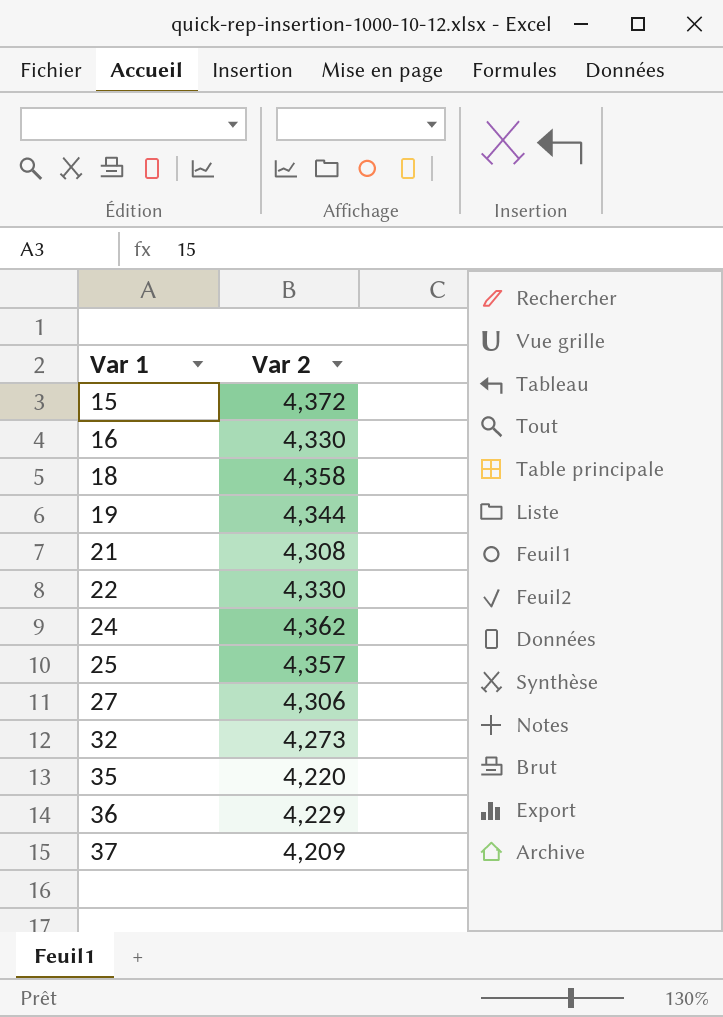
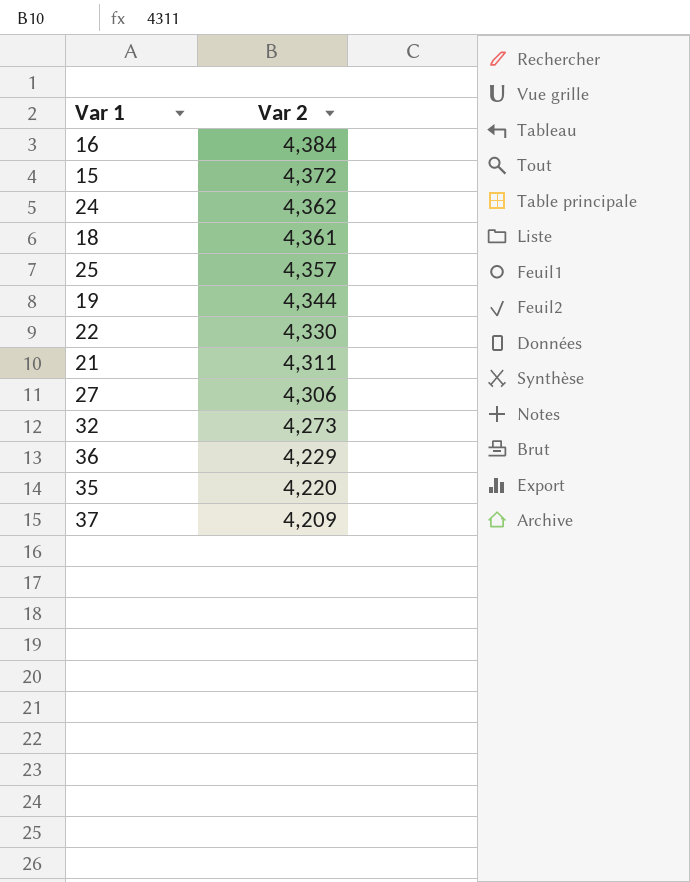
row order: Var 1 ascending -> Var 2 descending
16 | Var 2: 4,330 -> 4,384
18 | Var 2: 4,358 -> 4,361
21 | Var 2: 4,308 -> 4,311

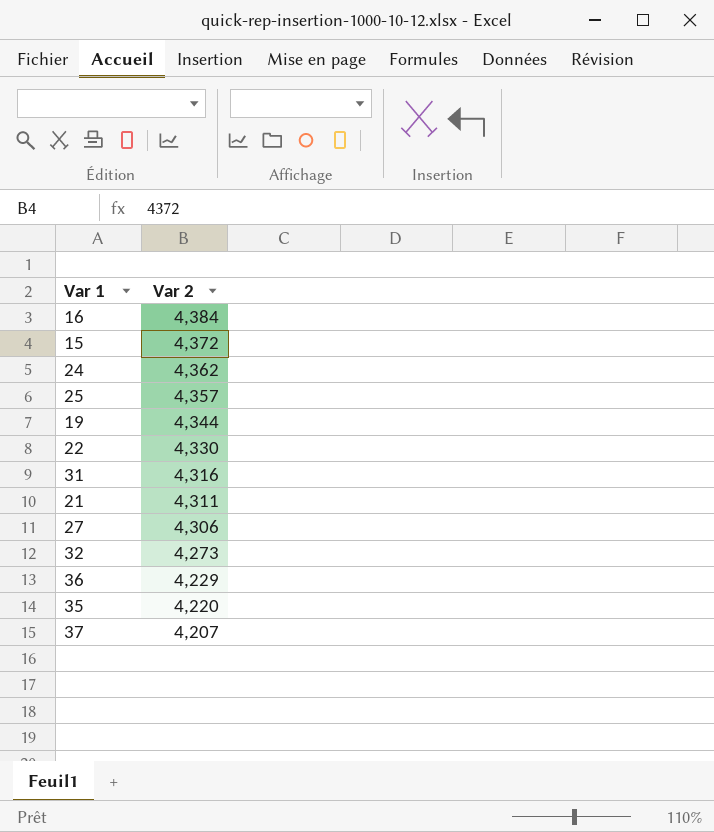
row 18: 4,361 -> none
row 31: none -> 4,316
37 | Var 2: 4,209 -> 4,207

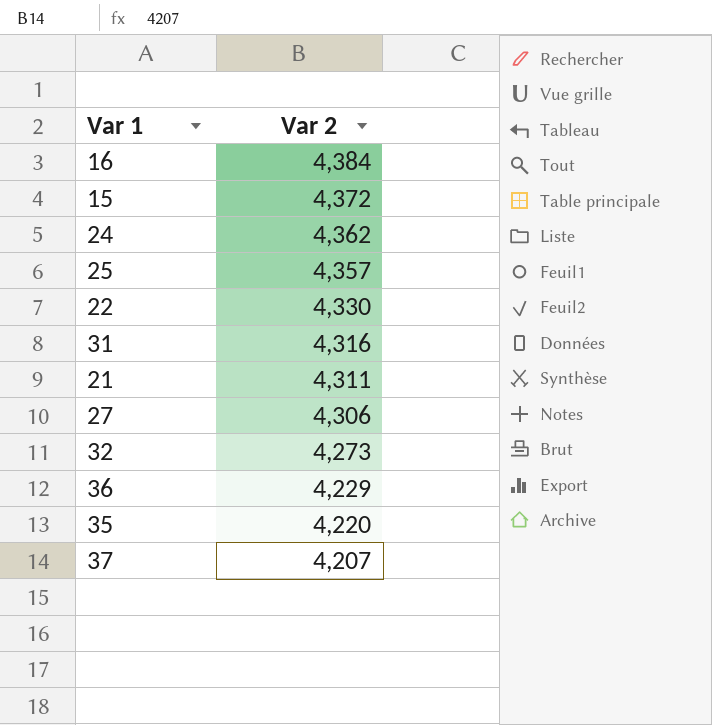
row 19: 4,344 -> none

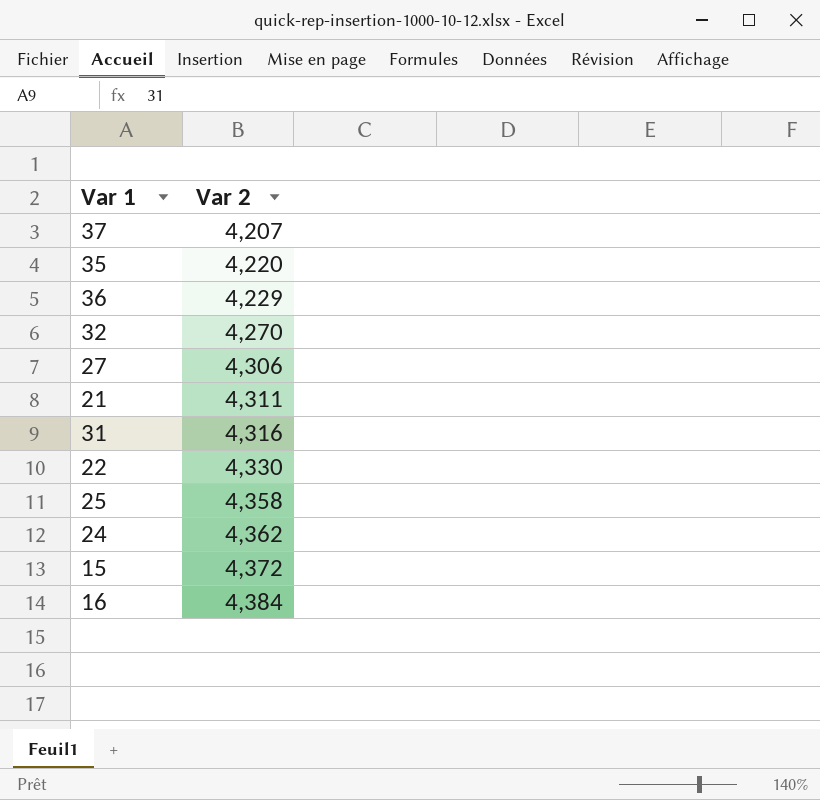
row order: Var 2 descending -> Var 2 ascending
32 | Var 2: 4,273 -> 4,270
25 | Var 2: 4,357 -> 4,358

